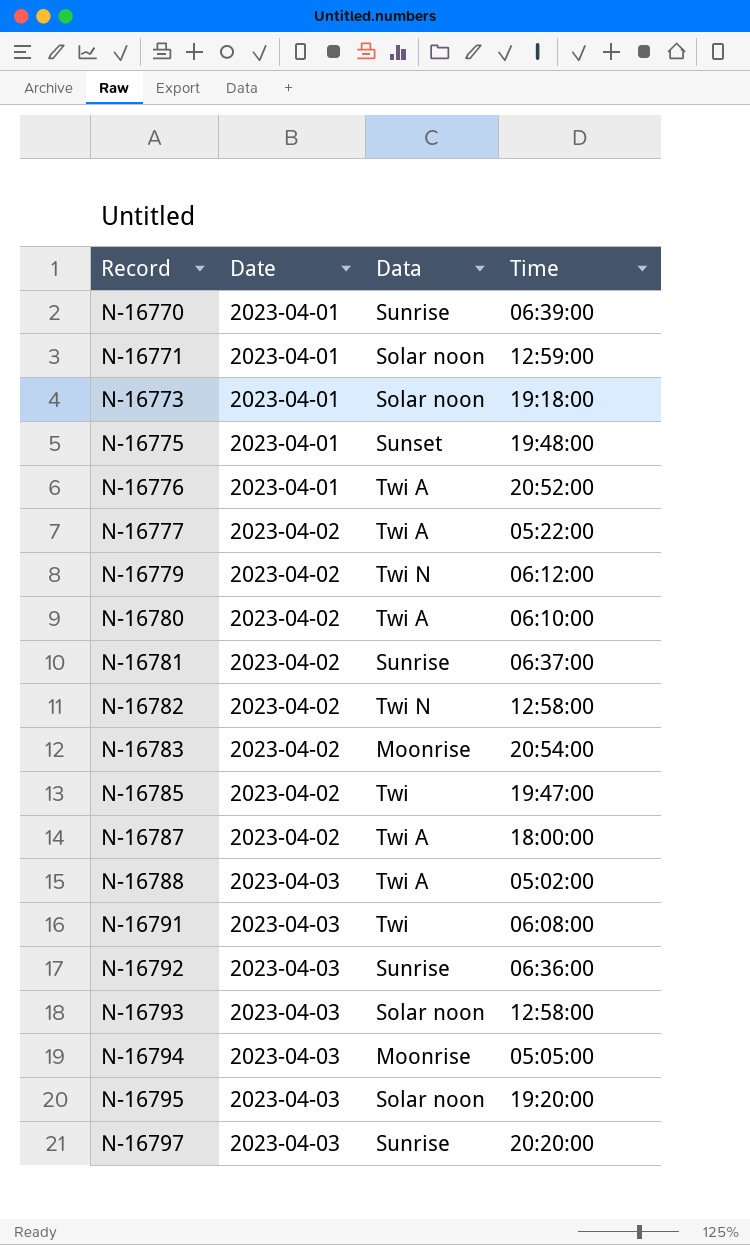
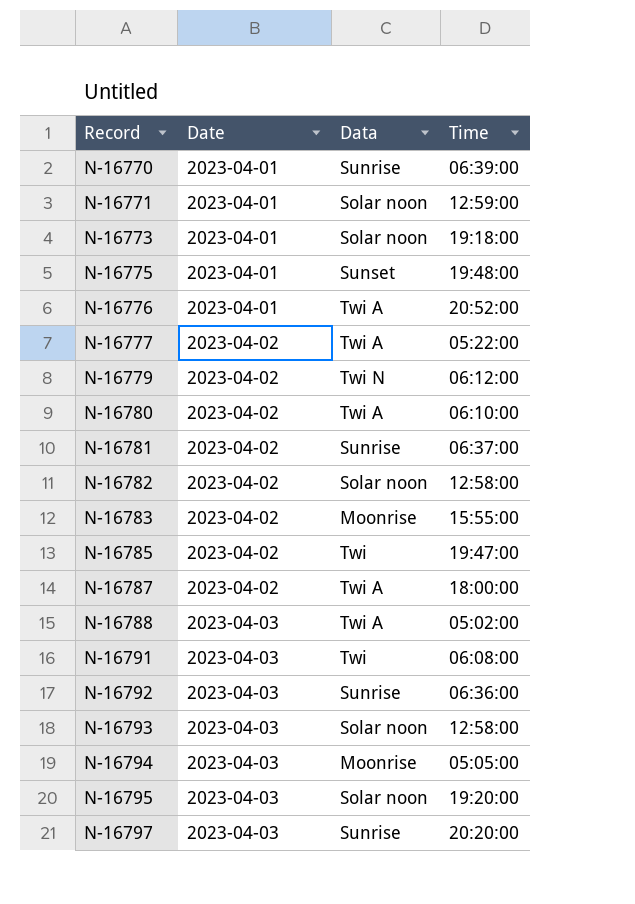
N-16782 | Data: Twi N -> Solar noon
N-16783 | Time: 20:54:00 -> 15:55:00

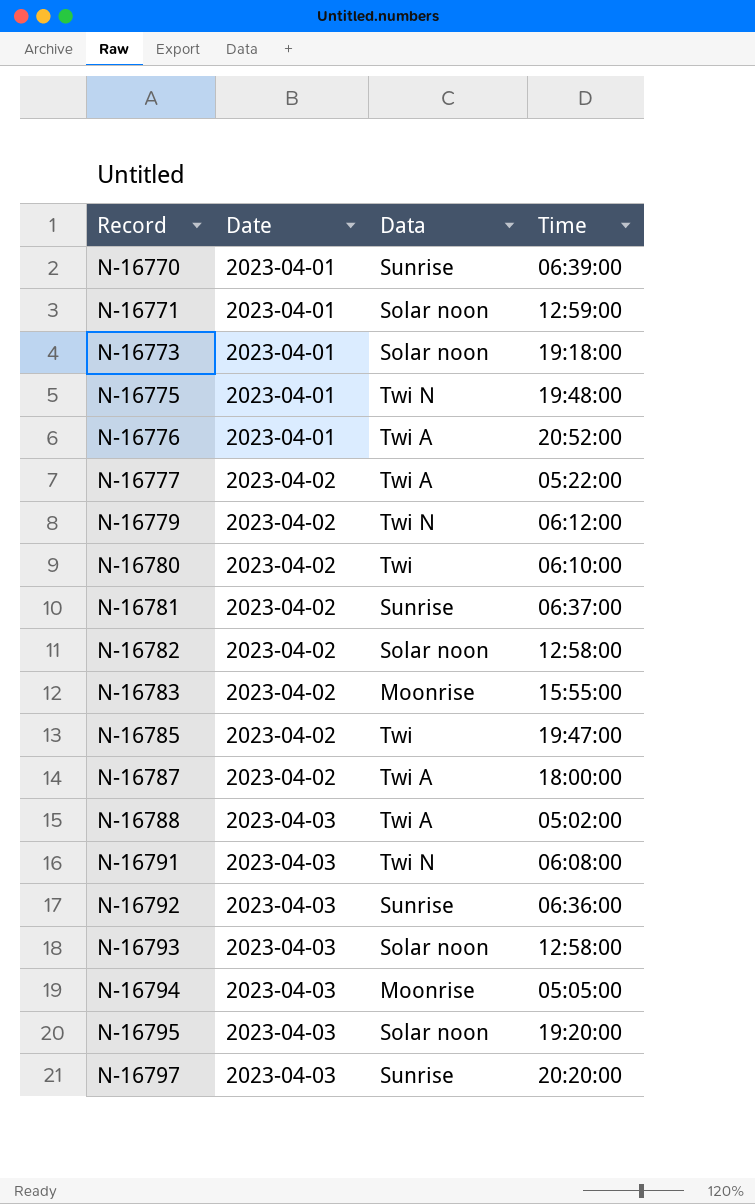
N-16775 | Data: Sunset -> Twi N
N-16780 | Data: Twi A -> Twi
N-16791 | Data: Twi -> Twi N

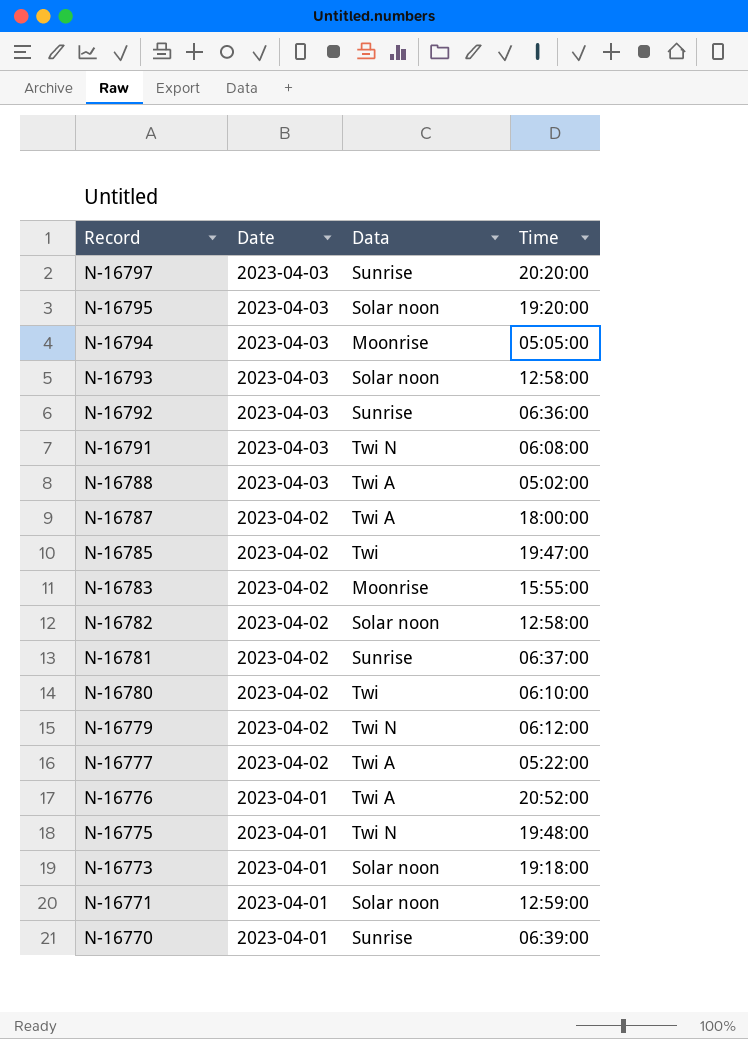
row order: Record ascending -> Record descending

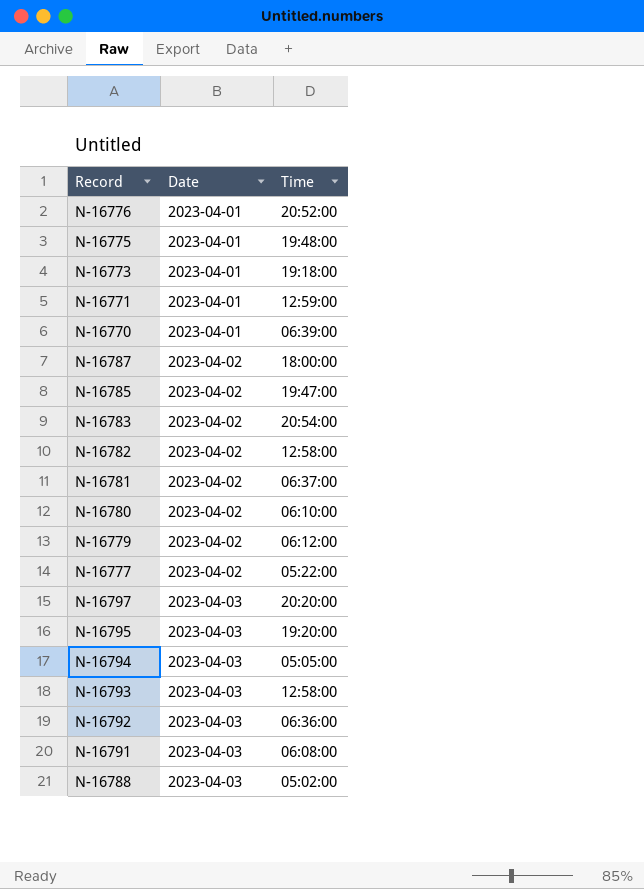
row order: Record descending -> Date ascending
column Data | position: 3 -> none
N-16783 | Time: 15:55:00 -> 20:54:00

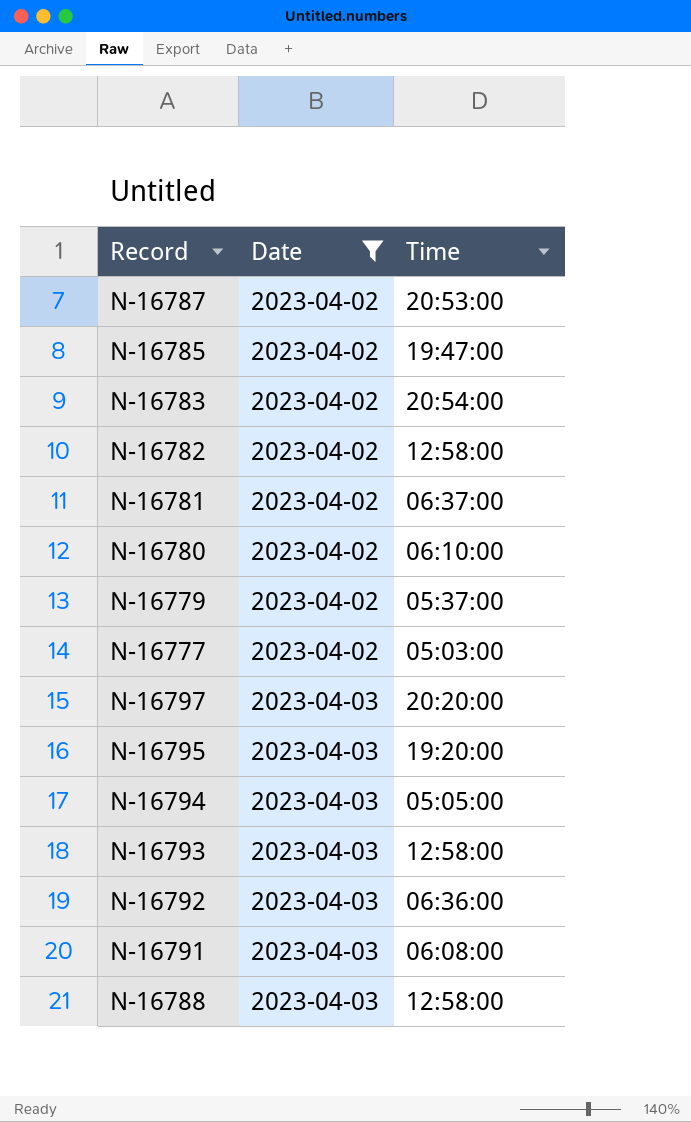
filter: none -> Date != 2023-04-01
N-16787 | Time: 18:00:00 -> 20:53:00
N-16779 | Time: 06:12:00 -> 05:37:00
N-16777 | Time: 05:22:00 -> 05:03:00
N-16788 | Time: 05:02:00 -> 12:58:00

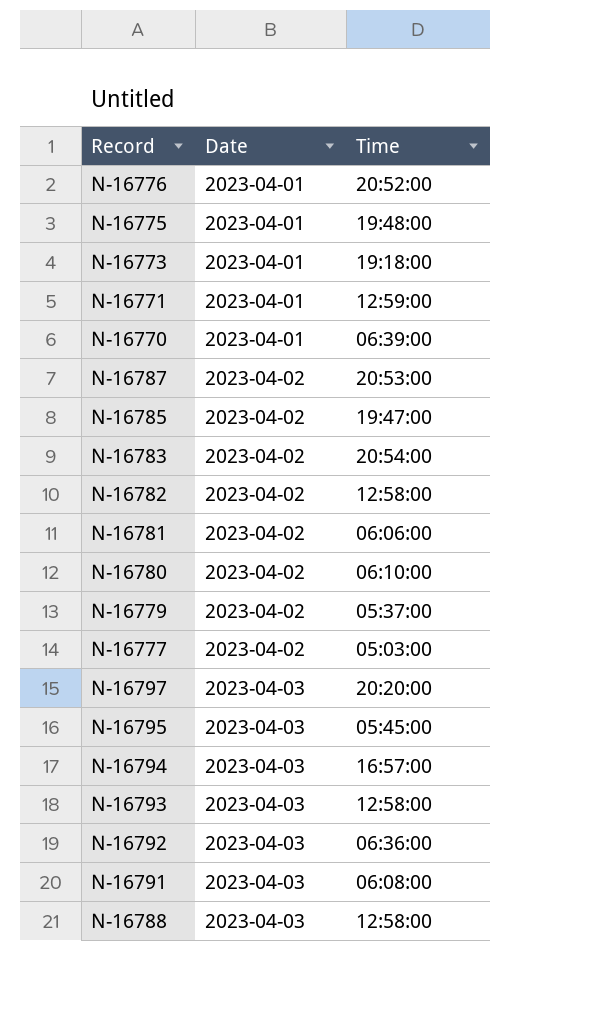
filter: Date != 2023-04-01 -> none
N-16781 | Time: 06:37:00 -> 06:06:00
N-16795 | Time: 19:20:00 -> 05:45:00
N-16794 | Time: 05:05:00 -> 16:57:00

